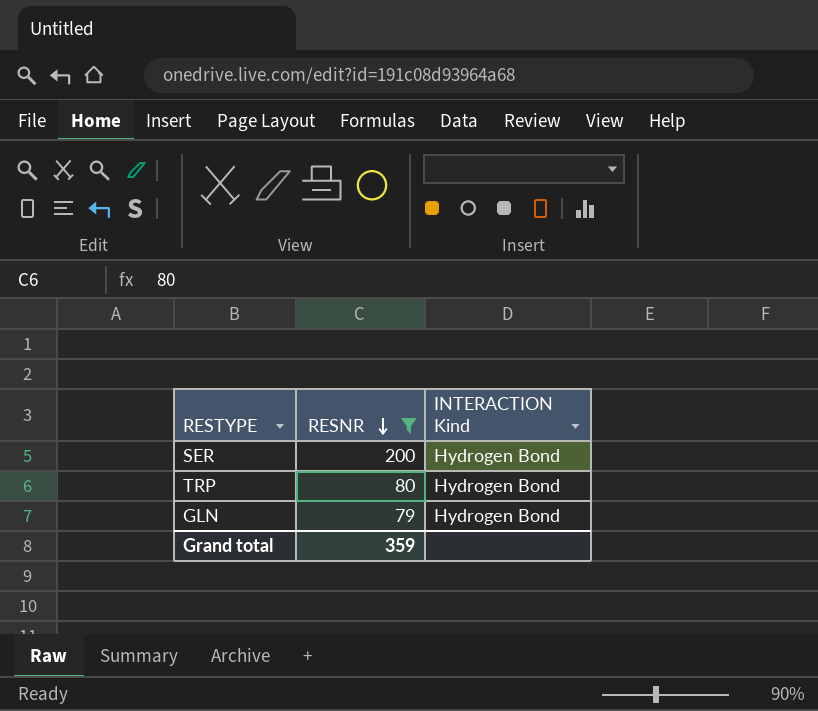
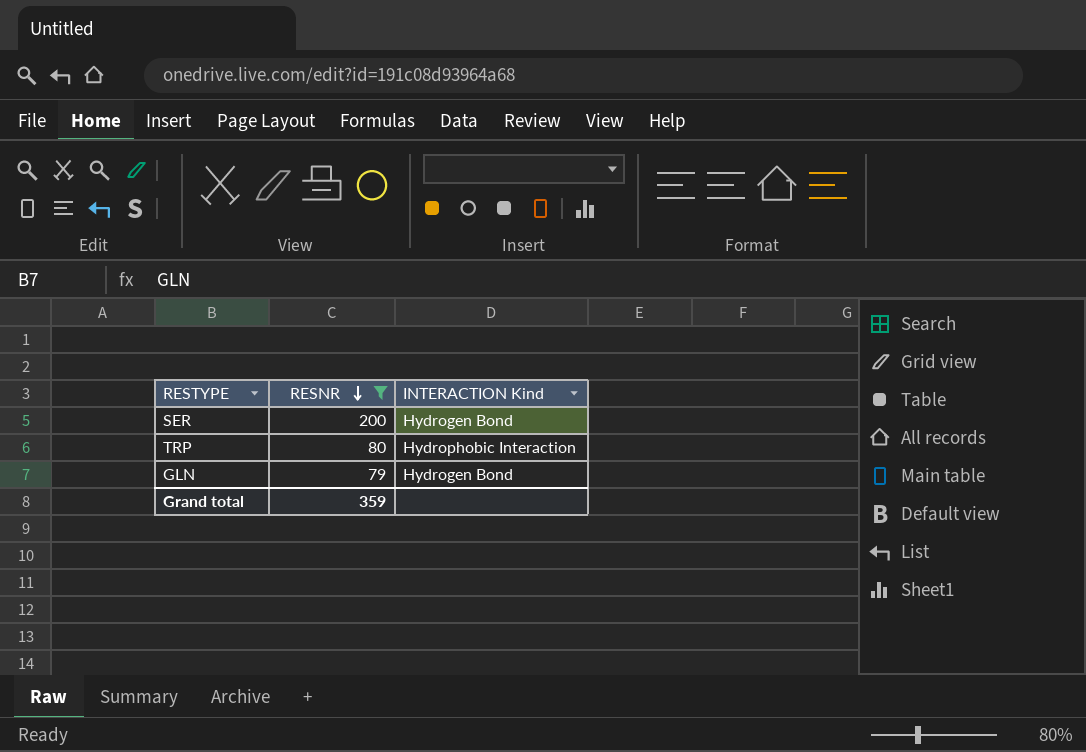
TRP | INTERACTION Kind: Hydrogen Bond -> Hydrophobic Interaction

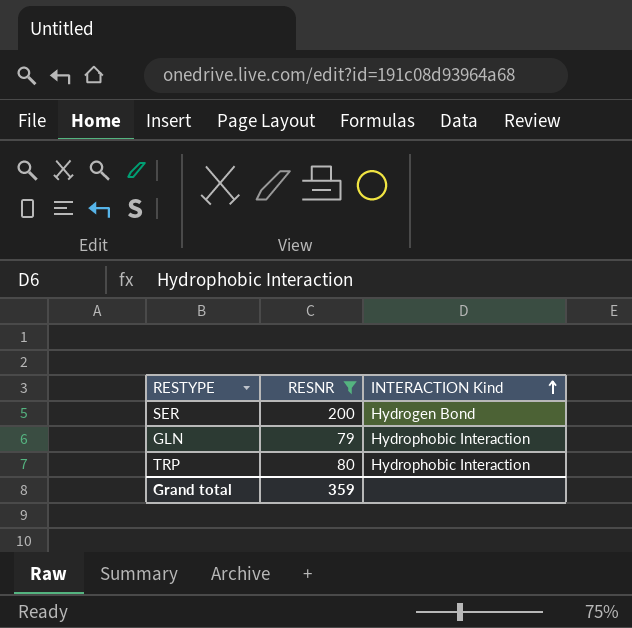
row order: RESNR descending -> INTERACTION Kind ascending
GLN | INTERACTION Kind: Hydrogen Bond -> Hydrophobic Interaction

